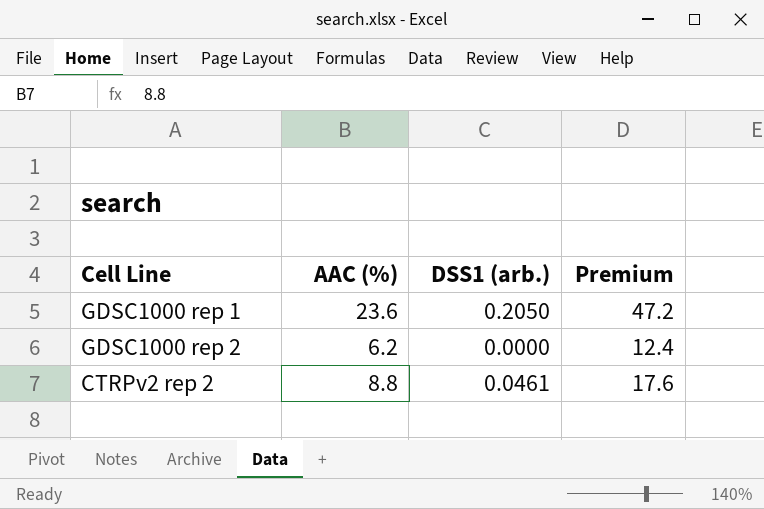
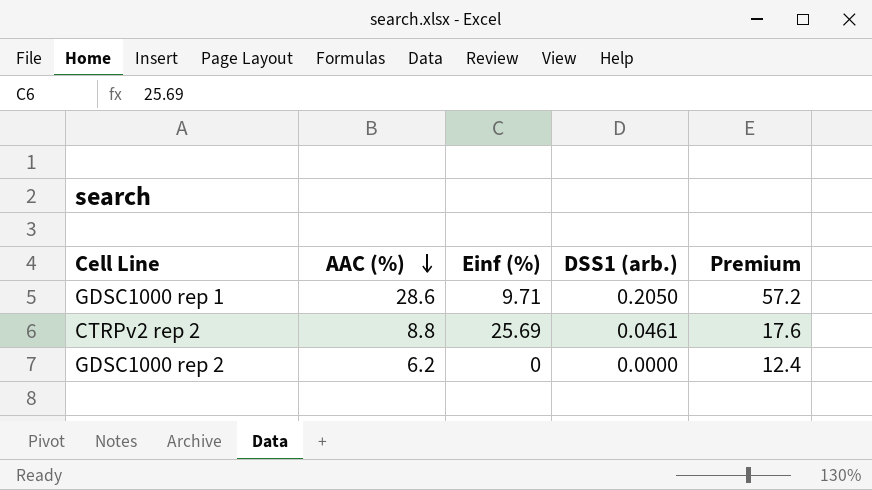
row order: none -> AAC (%) descending
column Einf (%) | position: none -> 3
GDSC1000 rep 1 | AAC (%): 23.6 -> 28.6
GDSC1000 rep 1 | Premium: 47.2 -> 57.2

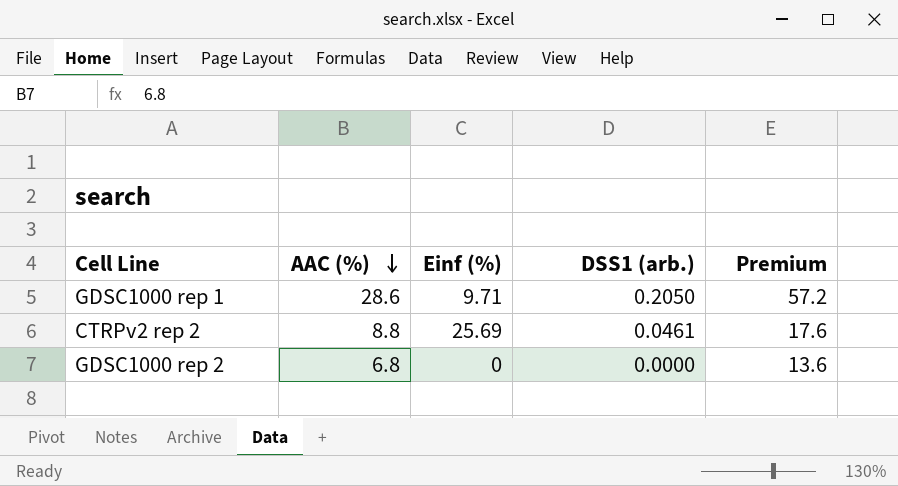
GDSC1000 rep 2 | AAC (%): 6.2 -> 6.8
GDSC1000 rep 2 | Premium: 12.4 -> 13.6

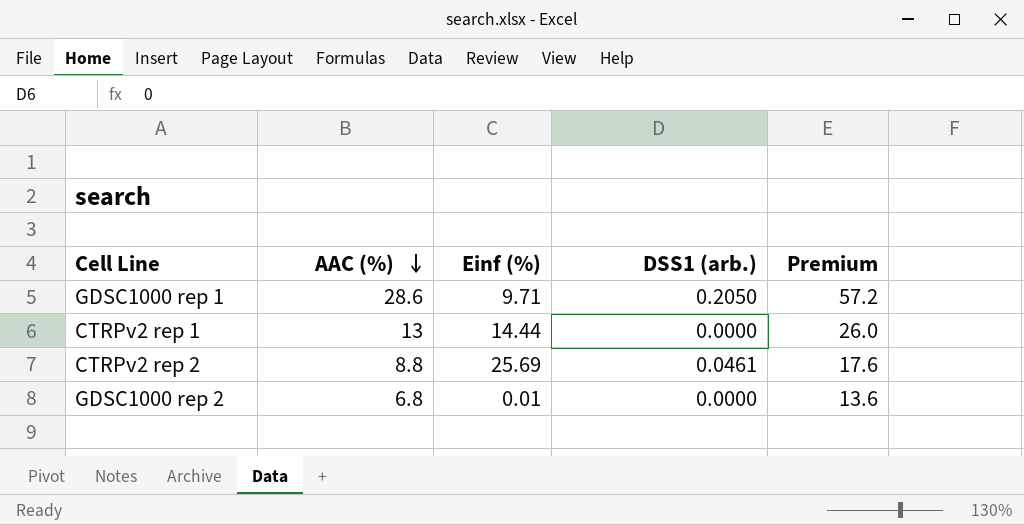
row CTRPv2 rep 1: none -> 13 | 14.44 | 0.0000 | 26.0
GDSC1000 rep 2 | Einf (%): 0 -> 0.01

